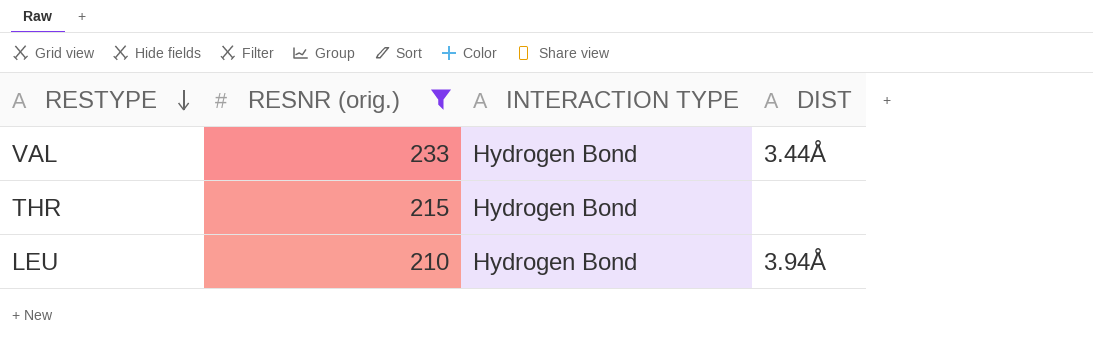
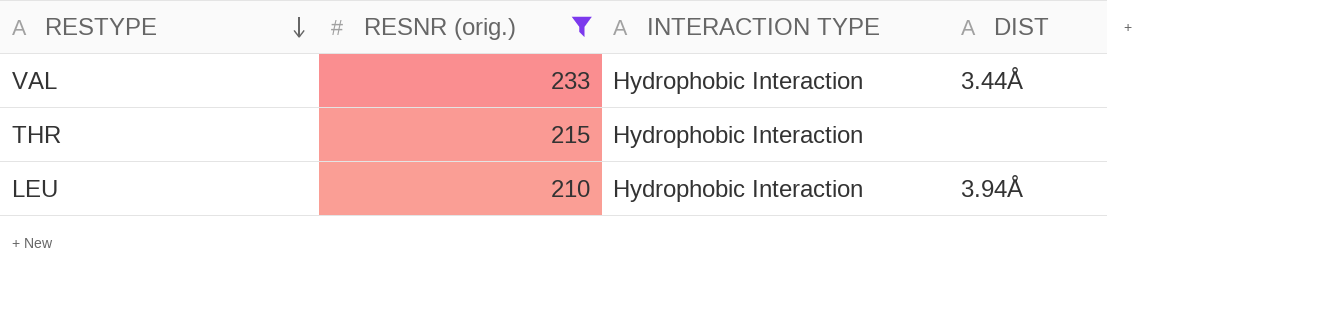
VAL | INTERACTION TYPE: Hydrogen Bond -> Hydrophobic Interaction
THR | INTERACTION TYPE: Hydrogen Bond -> Hydrophobic Interaction
LEU | INTERACTION TYPE: Hydrogen Bond -> Hydrophobic Interaction

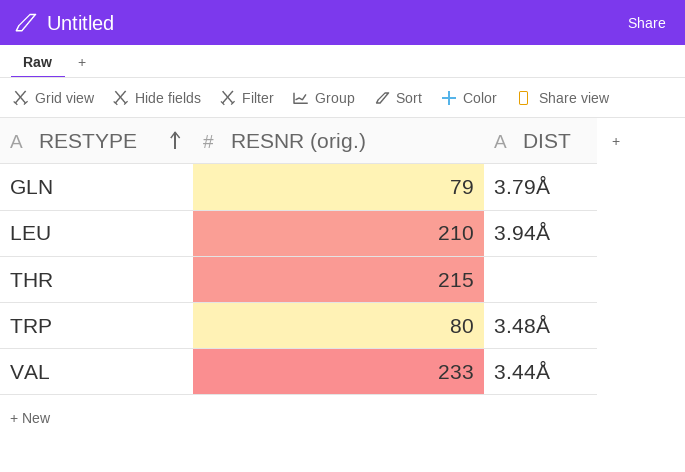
filter: RESNR (orig.) >= 210 -> none
row order: RESTYPE descending -> RESTYPE ascending
column INTERACTION TYPE | position: 3 -> none

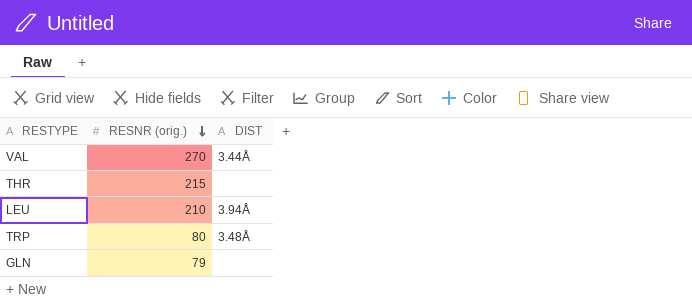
row order: RESTYPE ascending -> RESNR (orig.) descending
VAL | RESNR (orig.): 233 -> 270
GLN | DIST: 3.79Å -> none

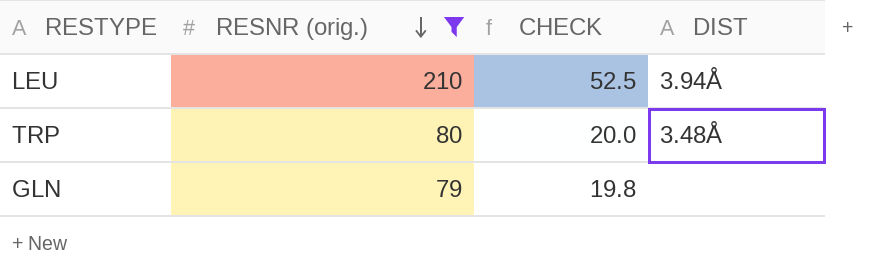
filter: none -> RESNR (orig.) <= 210
column CHECK | formula: none -> [RESNR (orig.)] * 0.25

